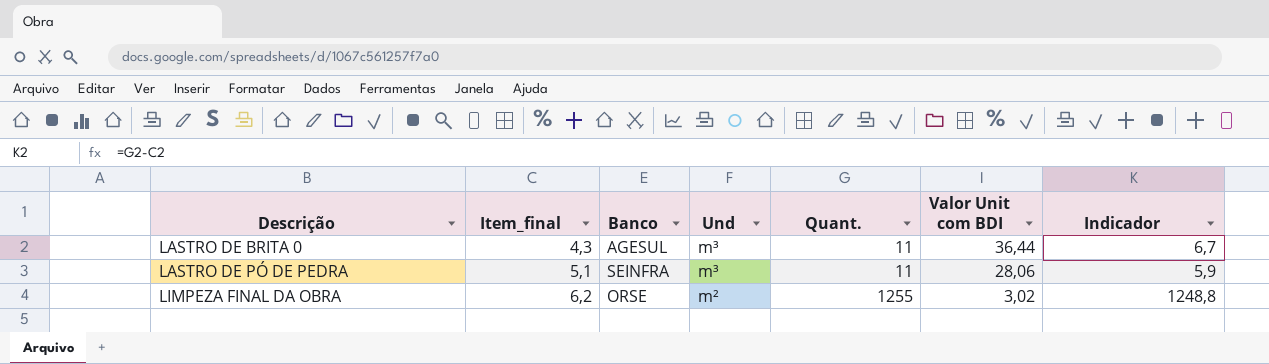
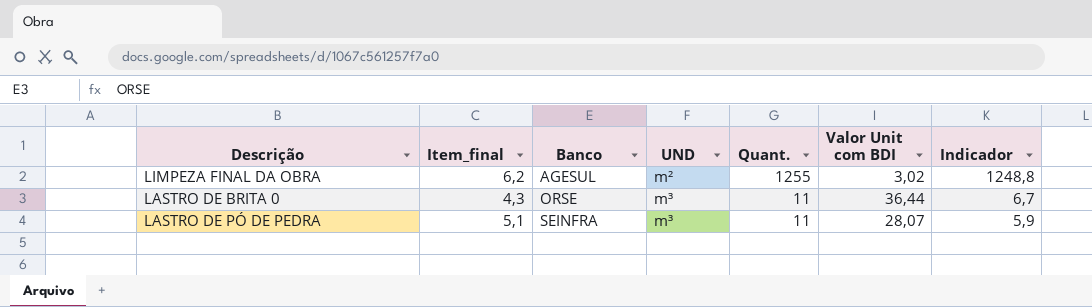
row order: Descrição ascending -> Banco ascending
column name: Und -> UND
LIMPEZA FINAL DA OBRA | Banco: ORSE -> AGESUL
LASTRO DE BRITA 0 | Banco: AGESUL -> ORSE
LASTRO DE PÓ DE PEDRA | Valor Unit com BDI: 28,06 -> 28,07

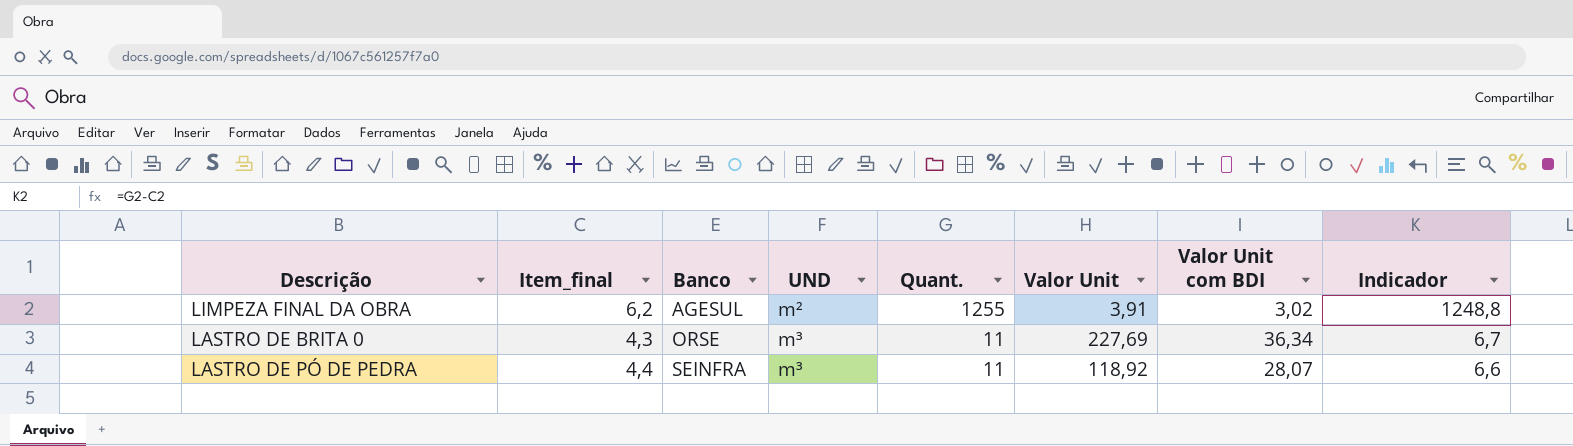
column Valor Unit | position: none -> 6
LASTRO DE BRITA 0 | Valor Unit com BDI: 36,44 -> 36,34
LASTRO DE PÓ DE PEDRA | Item_final: 5,1 -> 4,4
LASTRO DE PÓ DE PEDRA | Indicador: 5,9 -> 6,6

